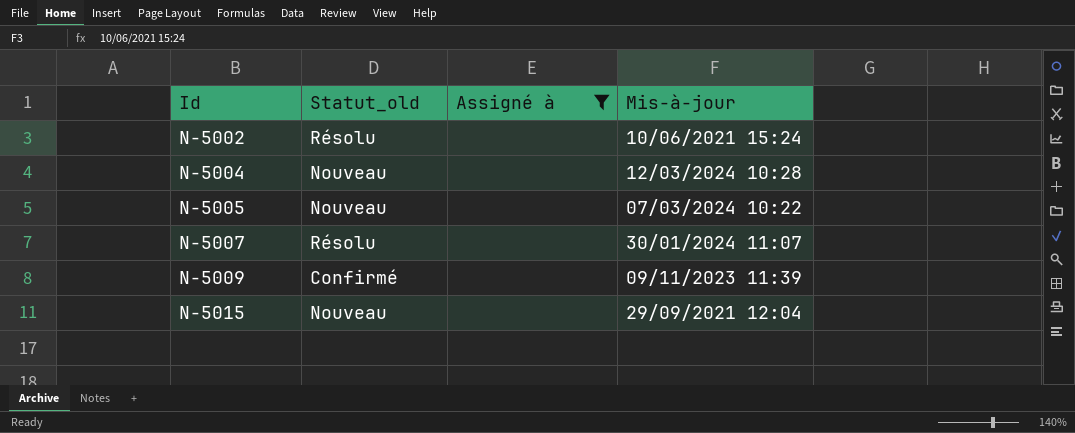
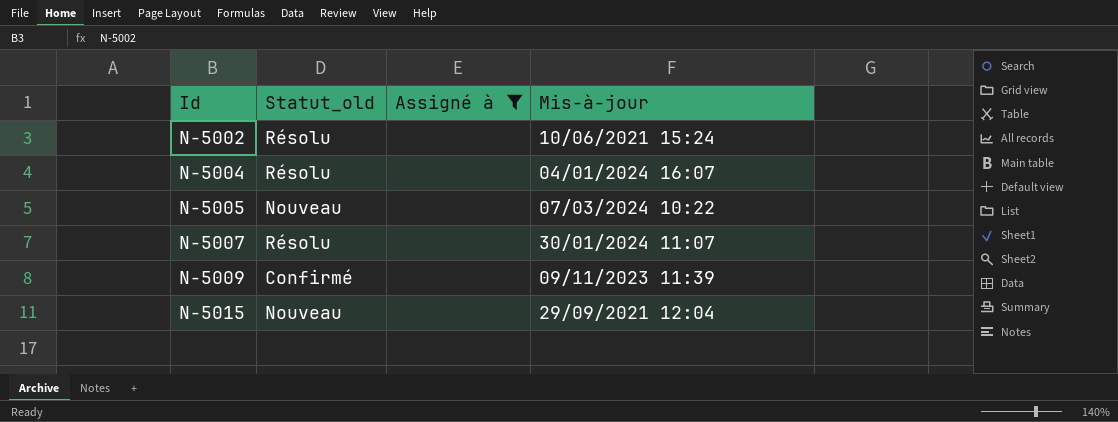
N-5004 | Statut_old: Nouveau -> Résolu
N-5004 | Mis-à-jour: 12/03/2024 10:28 -> 04/01/2024 16:07

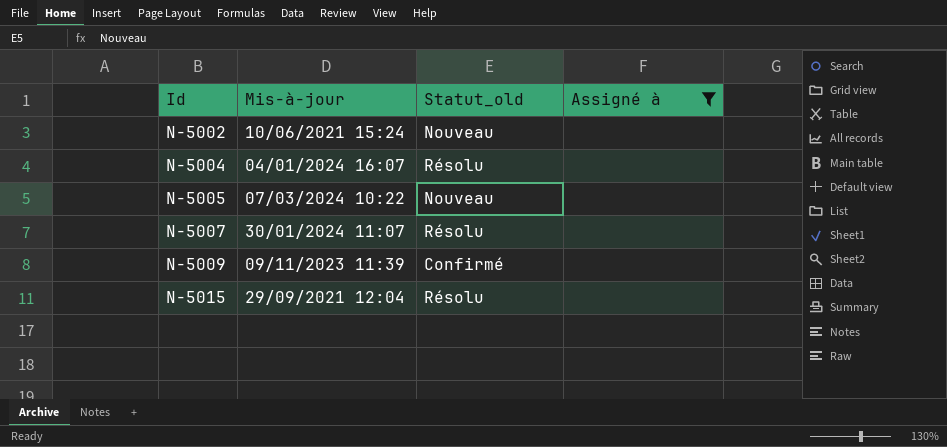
column Mis-à-jour | position: 4 -> 2
N-5002 | Statut_old: Résolu -> Nouveau
N-5015 | Statut_old: Nouveau -> Résolu

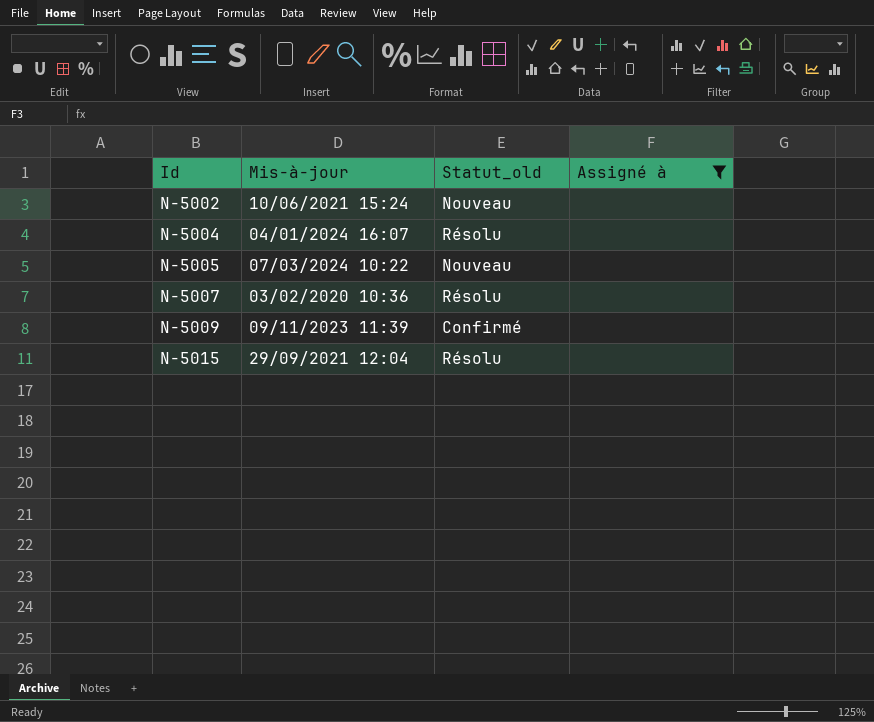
N-5007 | Mis-à-jour: 30/01/2024 11:07 -> 03/02/2020 10:36

